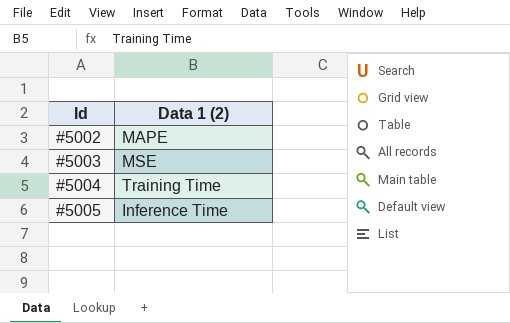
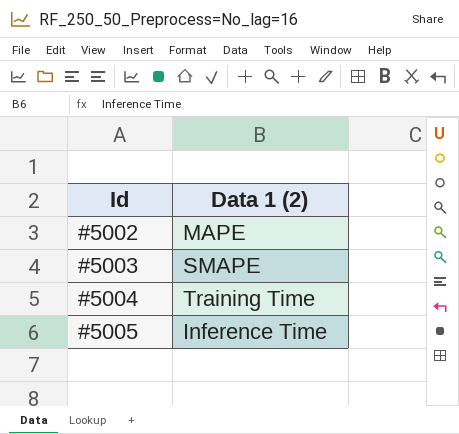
#5003 | Data 1 (2): MSE -> SMAPE

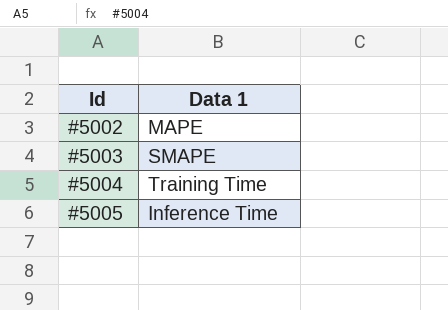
column name: Data 1 (2) -> Data 1

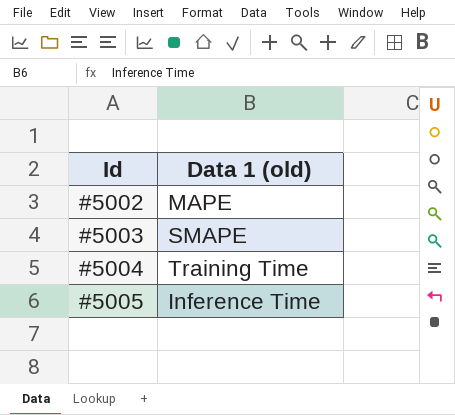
column name: Data 1 -> Data 1 (old)

